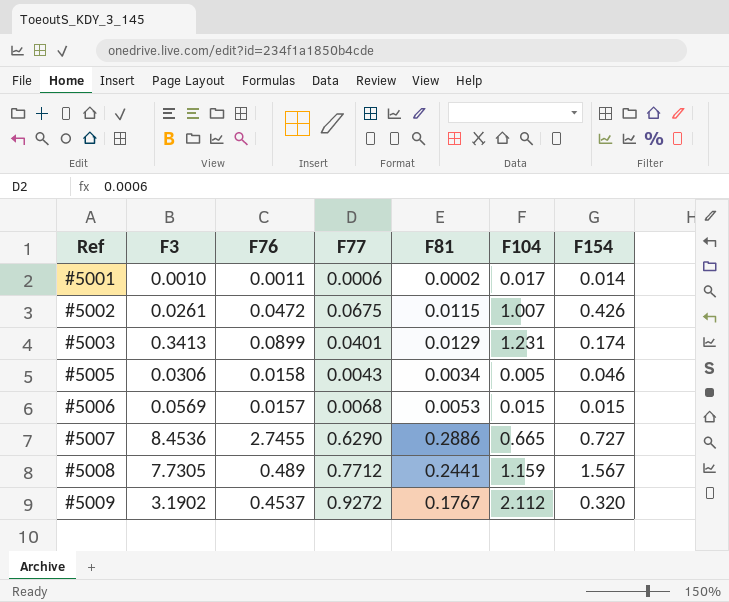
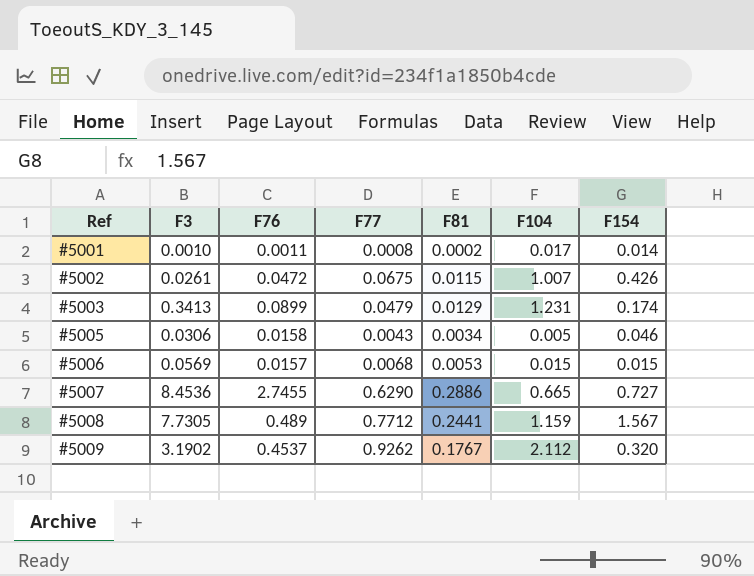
#5001 | F77: 0.0006 -> 0.0008
#5003 | F77: 0.0401 -> 0.0479
#5009 | F77: 0.9272 -> 0.9262

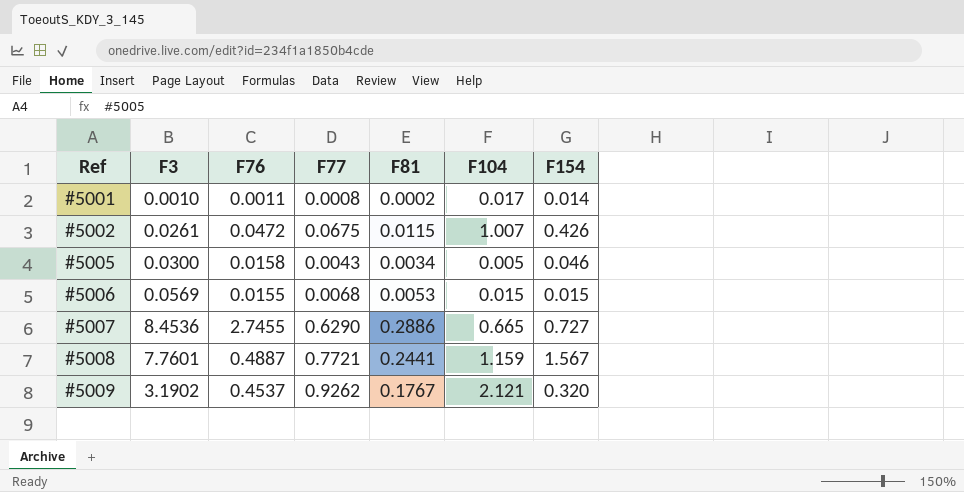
row #5003: 0.3413 | 0.0899 | 0.0479 | 0.0129 | 1.231 | 0.174 -> none
#5005 | F3: 0.0306 -> 0.0300
#5006 | F76: 0.0157 -> 0.0155
#5008 | F3: 7.7305 -> 7.7601
#5008 | F76: 0.489 -> 0.4887
#5008 | F77: 0.7712 -> 0.7721
#5009 | F104: 2.112 -> 2.121

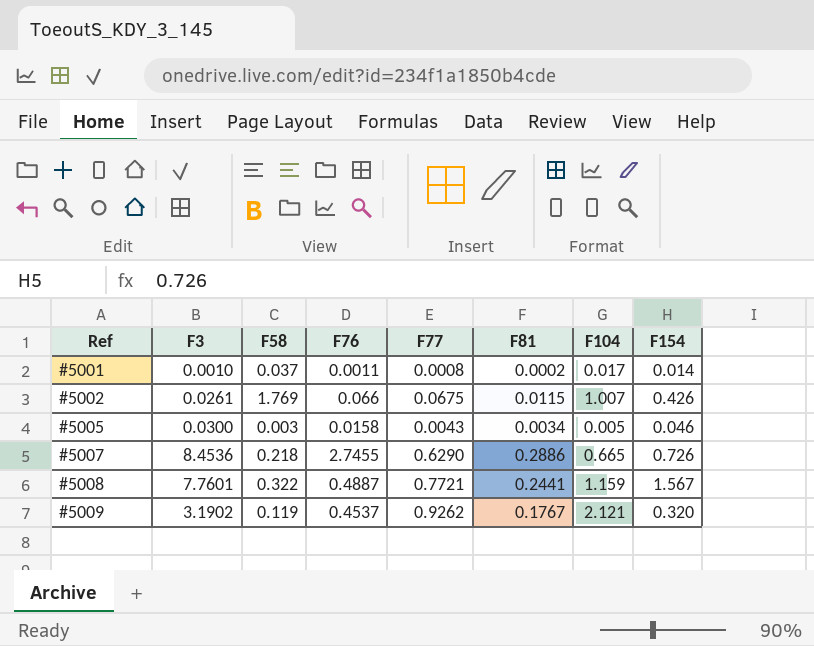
column F58 | position: none -> 3
row #5006: 0.0569 | 0.0155 | 0.0068 | 0.0053 | 0.015 | 0.015 -> none
#5002 | F76: 0.0472 -> 0.066
#5007 | F154: 0.727 -> 0.726

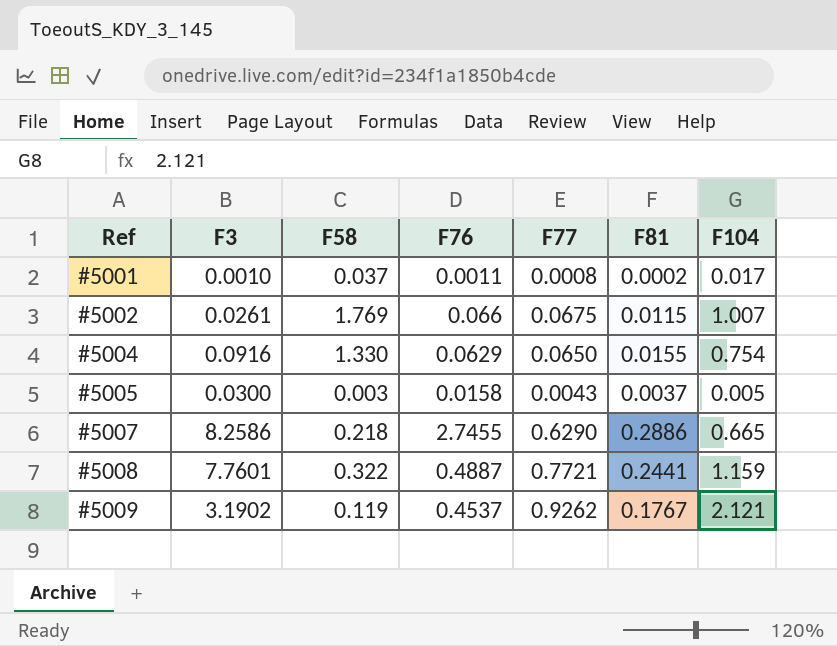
column F154 | position: 8 -> none
row #5004: none -> 0.0916 | 1.330 | 0.0629 | 0.0650 | 0.0155 | 0.754
#5005 | F81: 0.0034 -> 0.0037
#5007 | F3: 8.4536 -> 8.2586

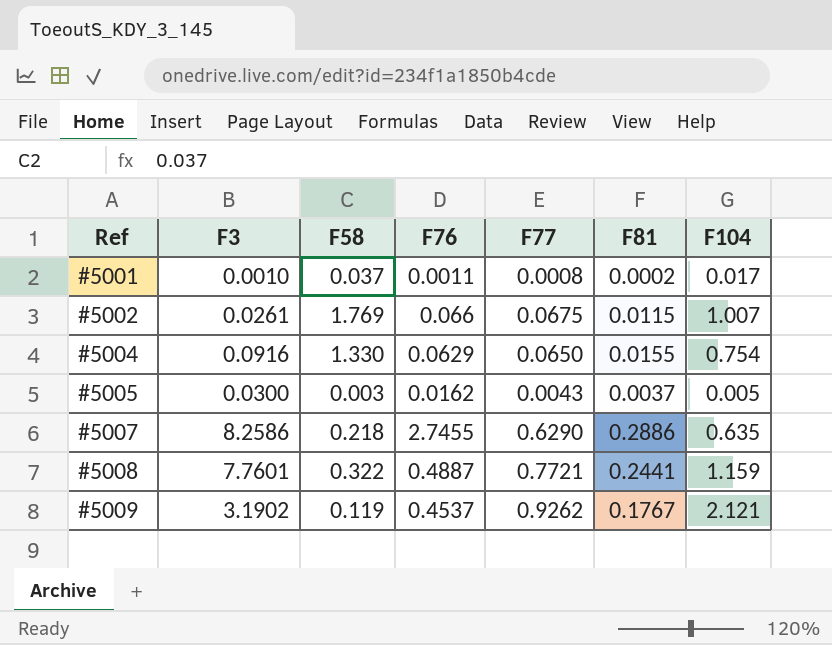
#5005 | F76: 0.0158 -> 0.0162
#5007 | F104: 0.665 -> 0.635

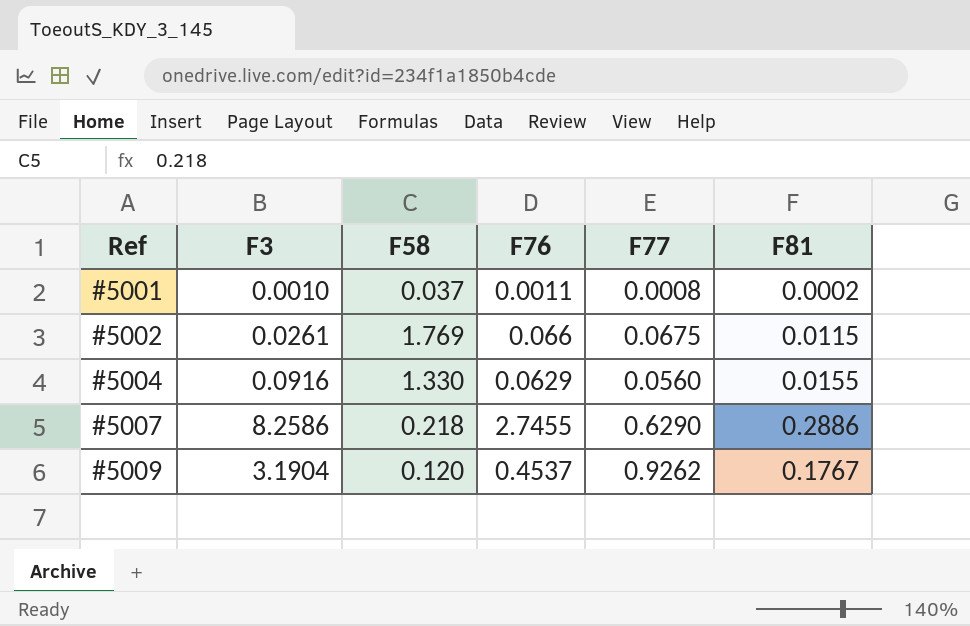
column F104 | position: 7 -> none
row #5005: 0.0300 | 0.003 | 0.0162 | 0.0043 | 0.0037 | 0.005 -> none
row #5008: 7.7601 | 0.322 | 0.4887 | 0.7721 | 0.2441 | 1.159 -> none
#5004 | F77: 0.0650 -> 0.0560
#5009 | F3: 3.1902 -> 3.1904
#5009 | F58: 0.119 -> 0.120

